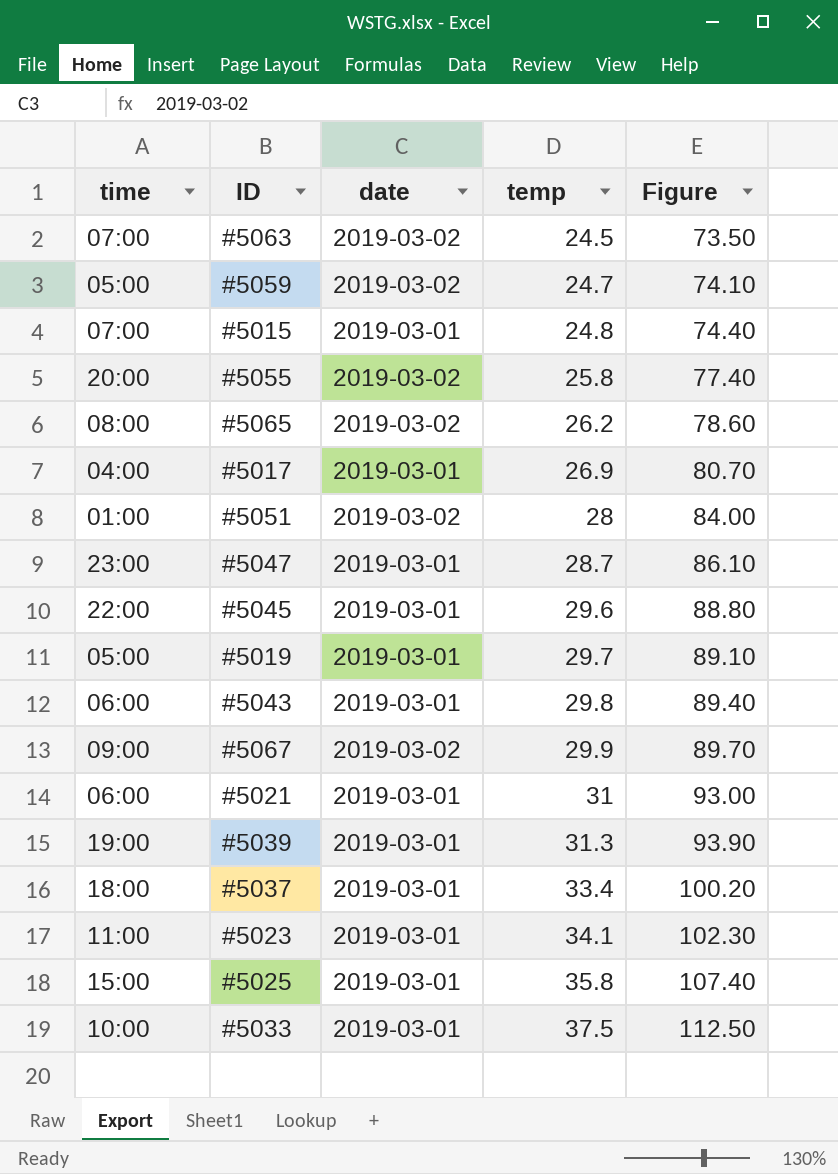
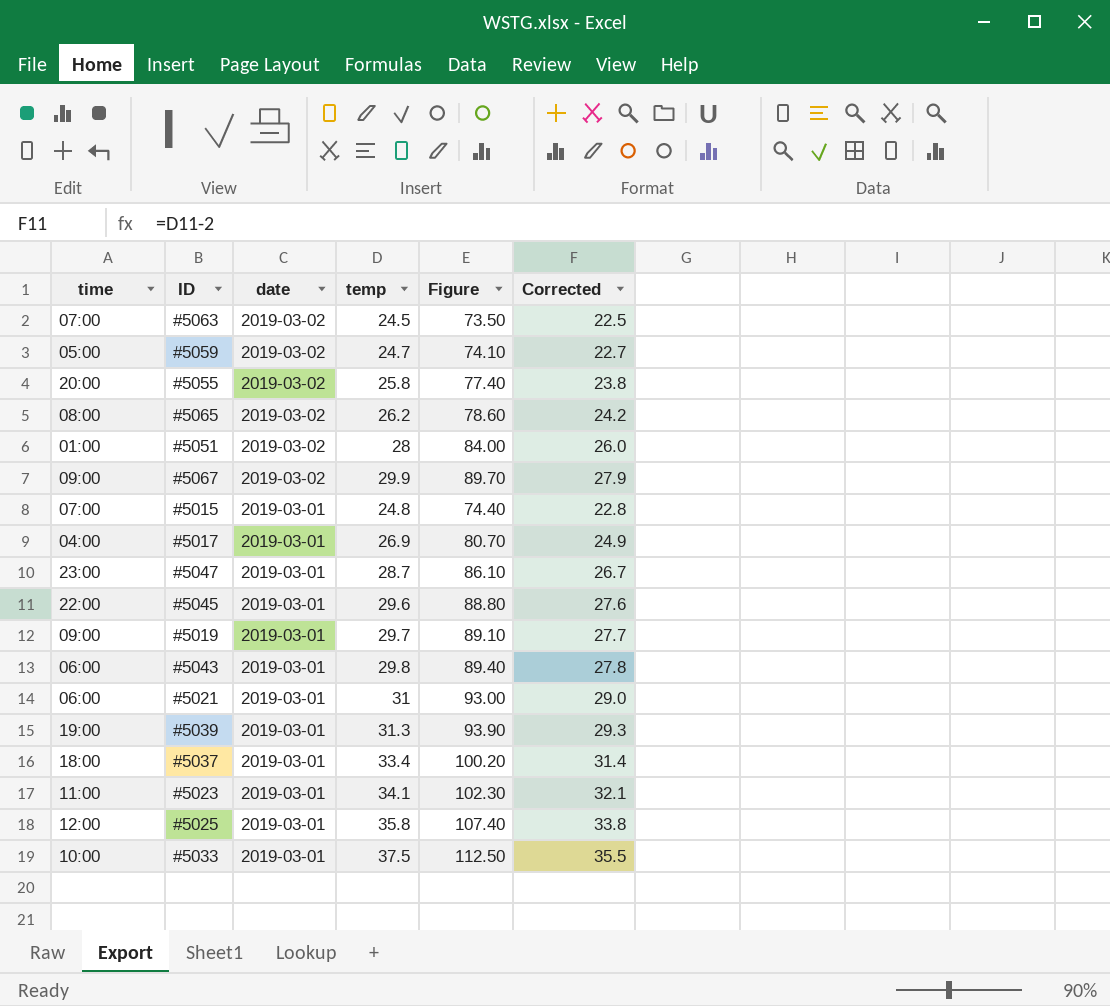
row order: temp ascending -> date descending
column Corrected | formula: none -> [temp] - 2
#5019 | time: 05:00 -> 09:00
#5025 | time: 15:00 -> 12:00

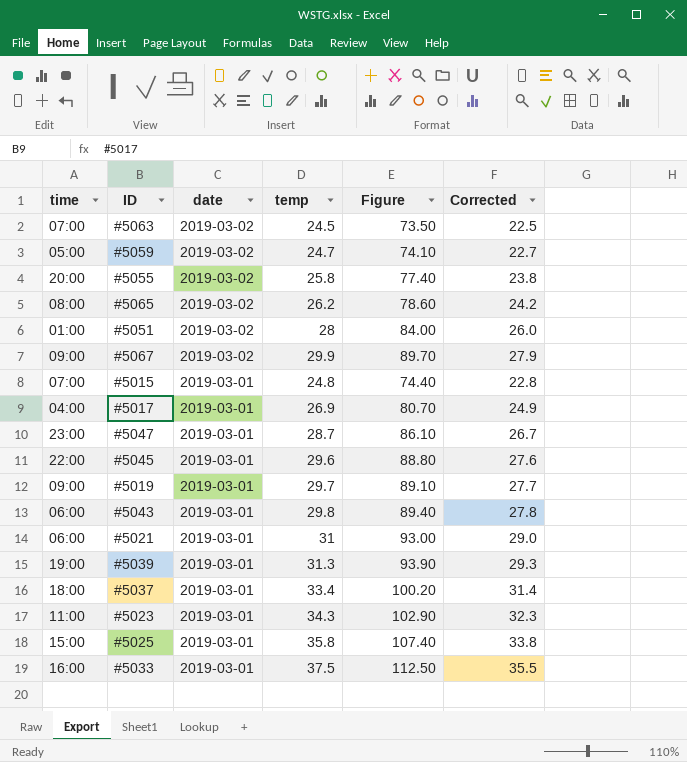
#5023 | temp: 34.1 -> 34.3
#5023 | Figure: 102.30 -> 102.90
#5023 | Corrected: 32.1 -> 32.3
#5025 | time: 12:00 -> 15:00
#5033 | time: 10:00 -> 16:00

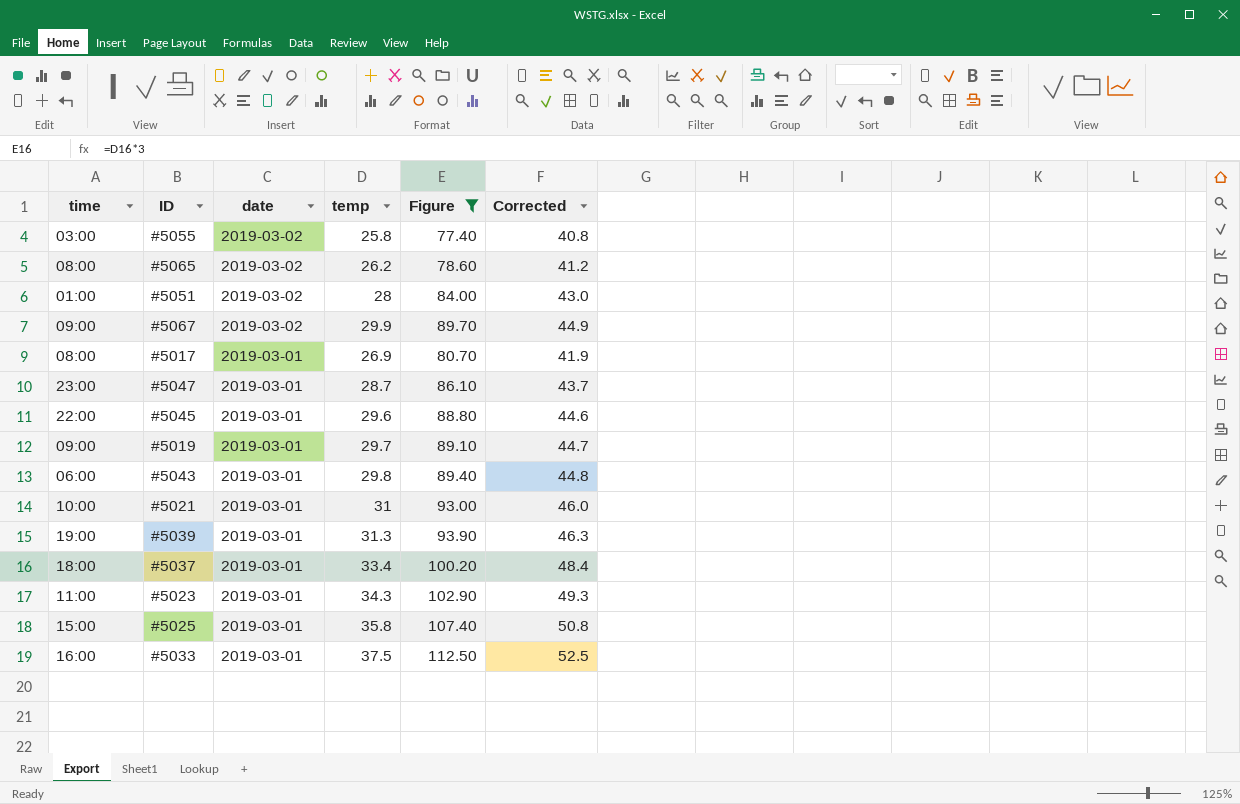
filter: none -> Figure >= 77.40
column Corrected | formula: [temp] - 2 -> [temp] + 15
#5055 | time: 20:00 -> 03:00
#5017 | time: 04:00 -> 08:00
#5021 | time: 06:00 -> 10:00

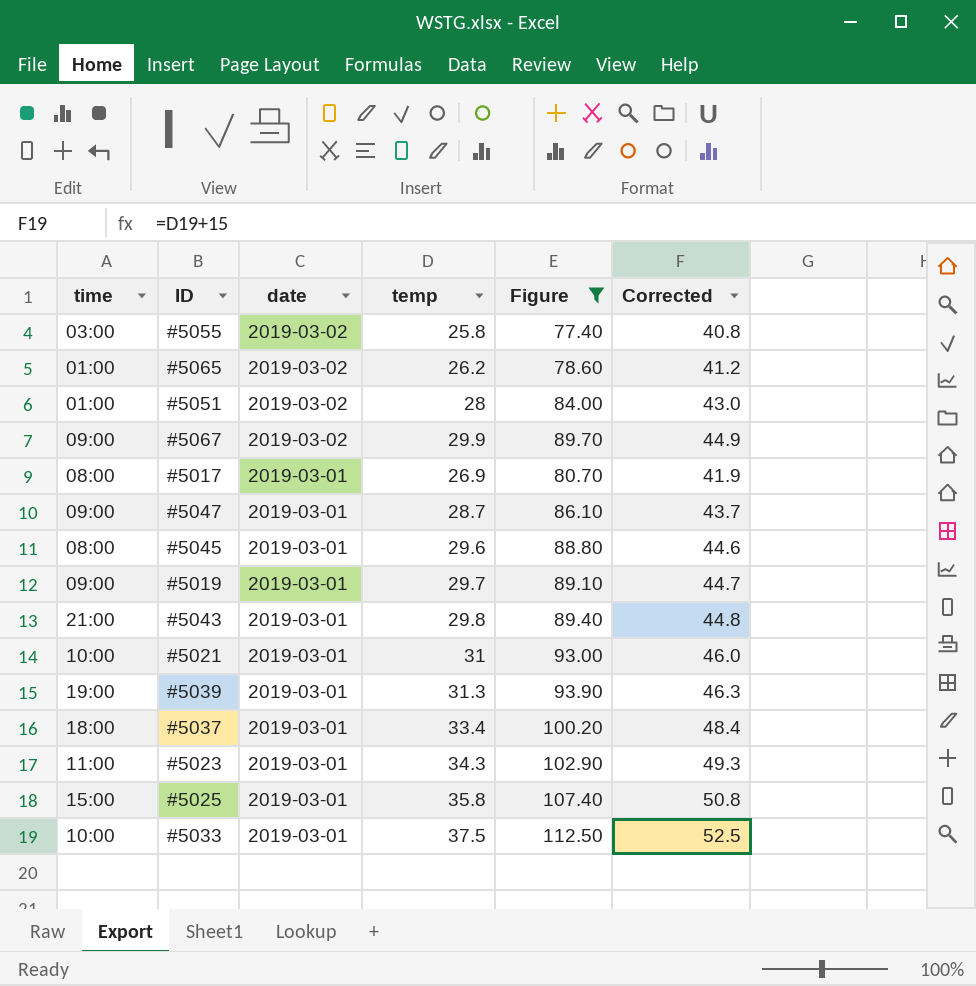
#5065 | time: 08:00 -> 01:00
#5047 | time: 23:00 -> 09:00
#5045 | time: 22:00 -> 08:00
#5043 | time: 06:00 -> 21:00
#5033 | time: 16:00 -> 10:00

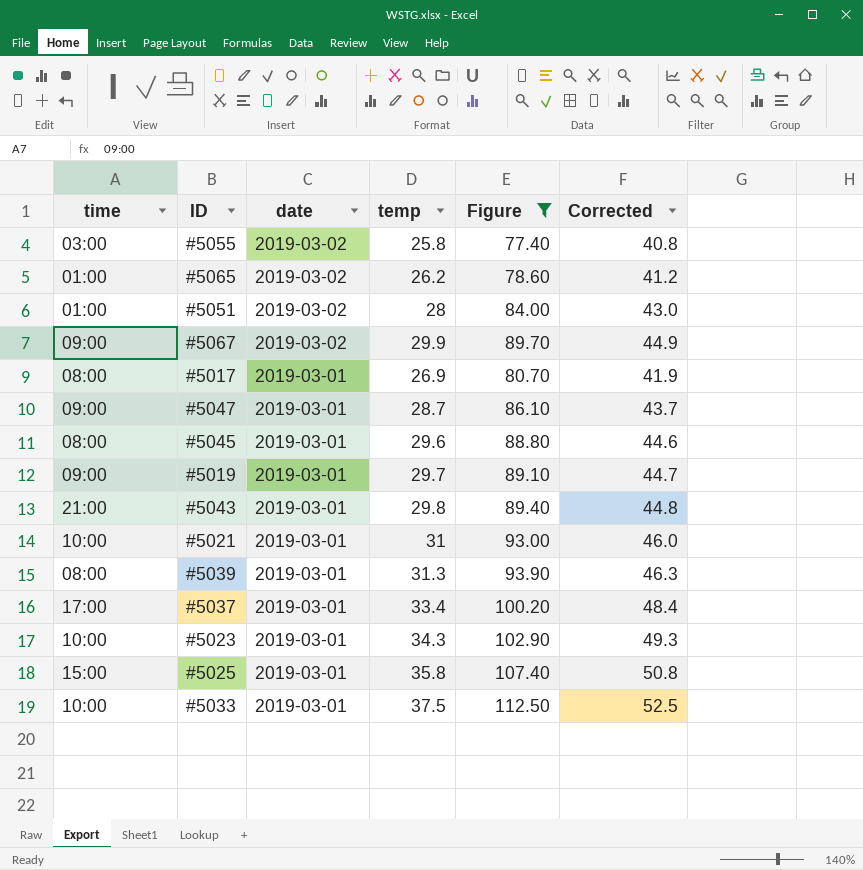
#5039 | time: 19:00 -> 08:00
#5037 | time: 18:00 -> 17:00
#5023 | time: 11:00 -> 10:00

